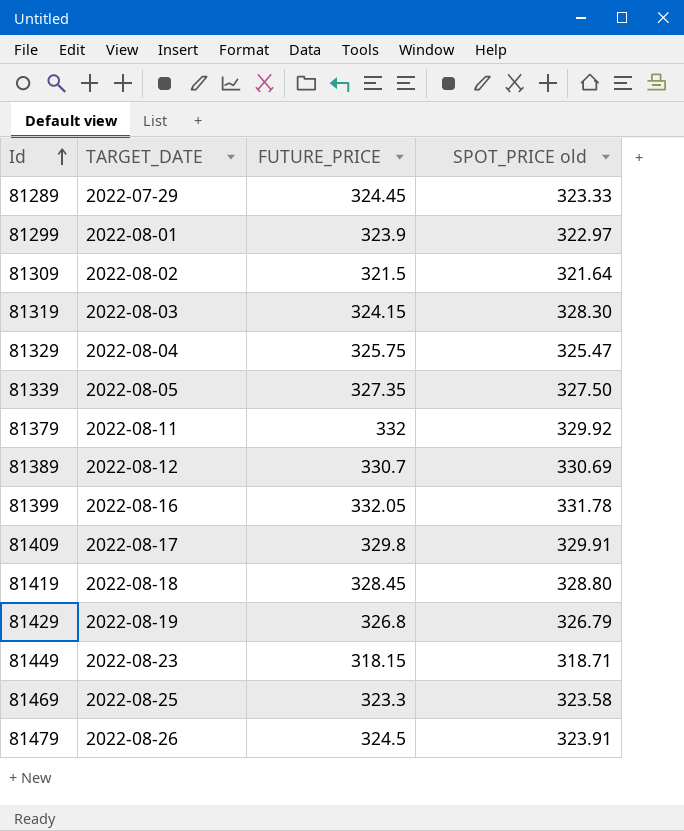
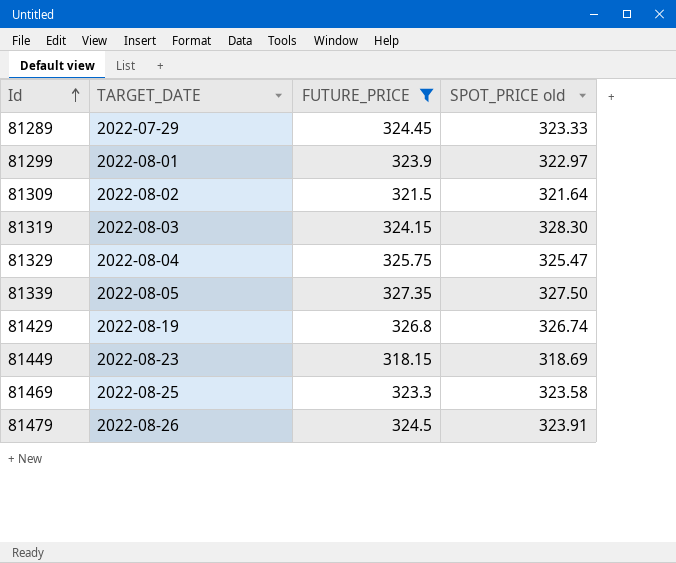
filter: none -> FUTURE_PRICE <= 327.35
81429 | SPOT_PRICE old: 326.79 -> 326.74
81449 | SPOT_PRICE old: 318.71 -> 318.69

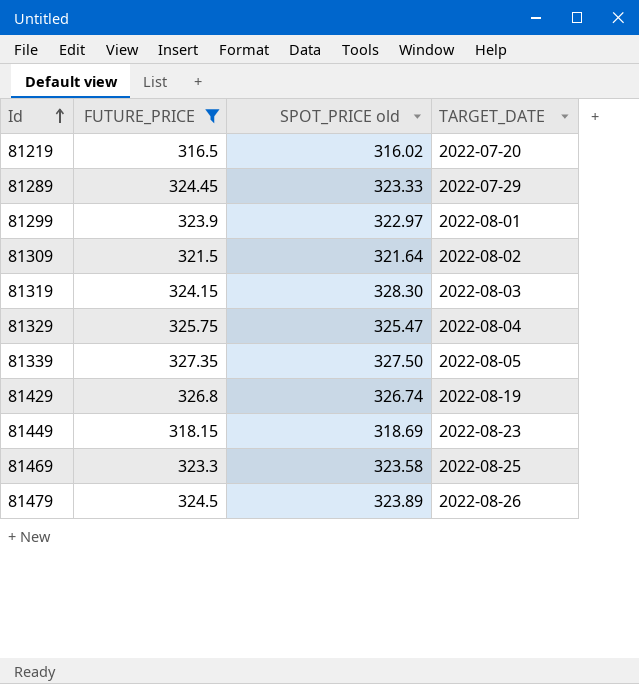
column TARGET_DATE | position: 2 -> 4
row 81219: none -> 316.5 | 316.02 | 2022-07-20
81479 | SPOT_PRICE old: 323.91 -> 323.89

